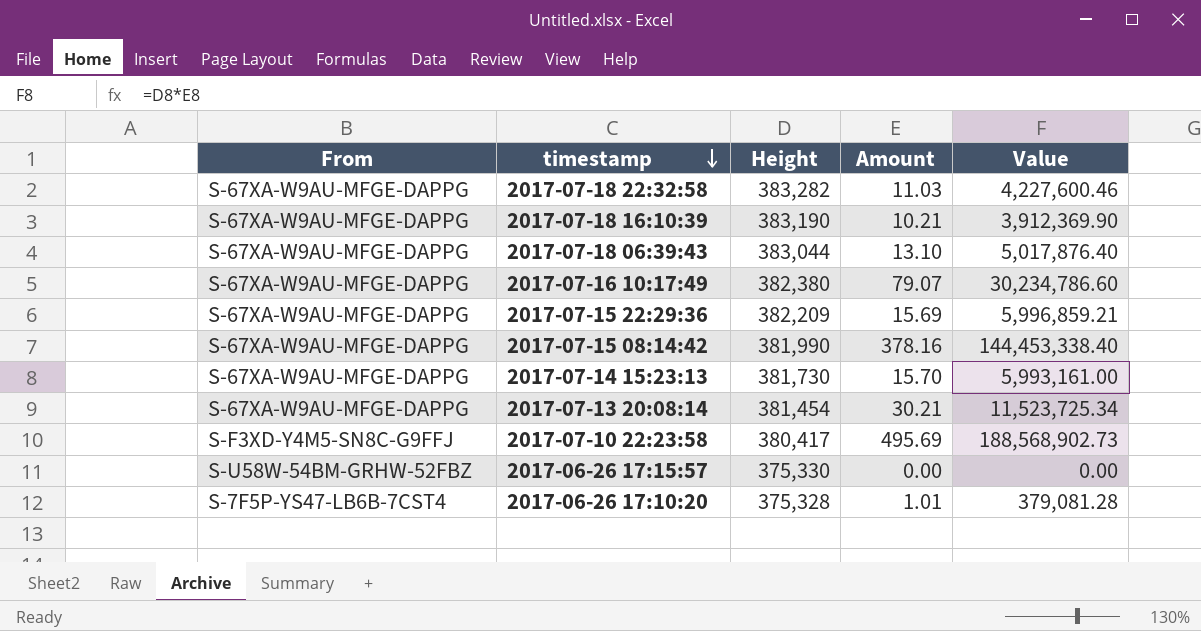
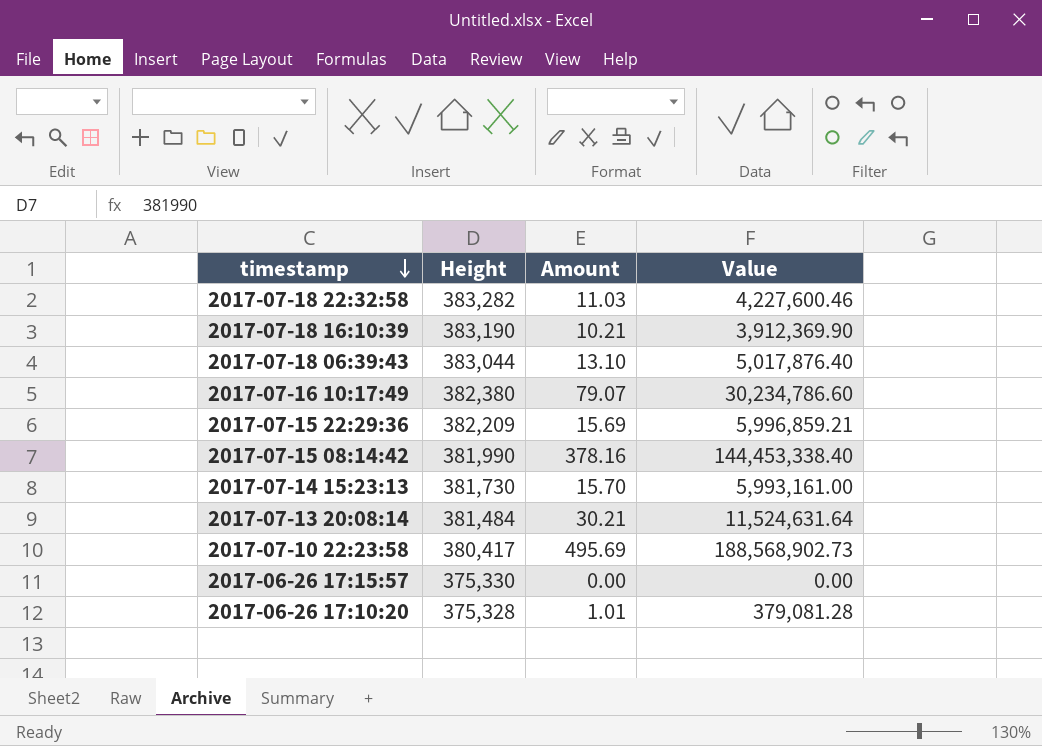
column From | position: 1 -> none
2017-07-13 20:08:14 | Height: 381,454 -> 381,484
2017-07-13 20:08:14 | Value: 11,523,725.34 -> 11,524,631.64

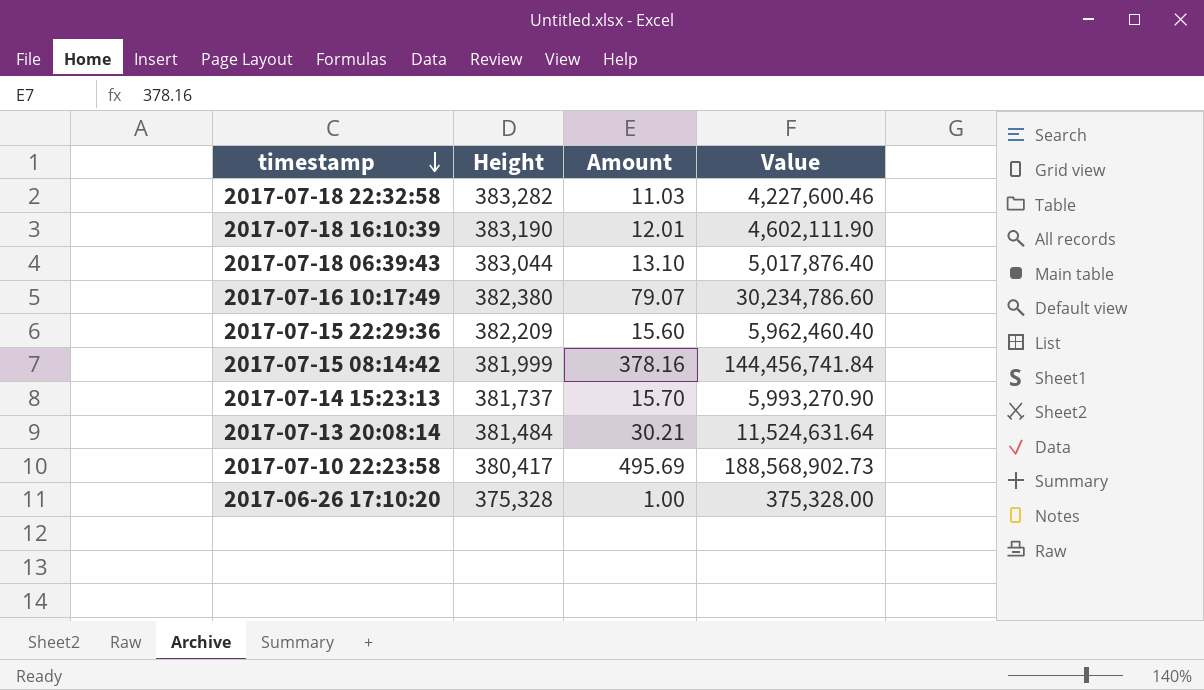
row 2017-06-26 17:15:57: 375,330 | 0.00 | 0.00 -> none
2017-07-18 16:10:39 | Amount: 10.21 -> 12.01
2017-07-18 16:10:39 | Value: 3,912,369.90 -> 4,602,111.90
2017-07-15 22:29:36 | Amount: 15.69 -> 15.60
2017-07-15 22:29:36 | Value: 5,996,859.21 -> 5,962,460.40
2017-07-15 08:14:42 | Height: 381,990 -> 381,999
2017-07-15 08:14:42 | Value: 144,453,338.40 -> 144,456,741.84
2017-07-14 15:23:13 | Height: 381,730 -> 381,737
2017-07-14 15:23:13 | Value: 5,993,161.00 -> 5,993,270.90
2017-06-26 17:10:20 | Amount: 1.01 -> 1.00
2017-06-26 17:10:20 | Value: 379,081.28 -> 375,328.00

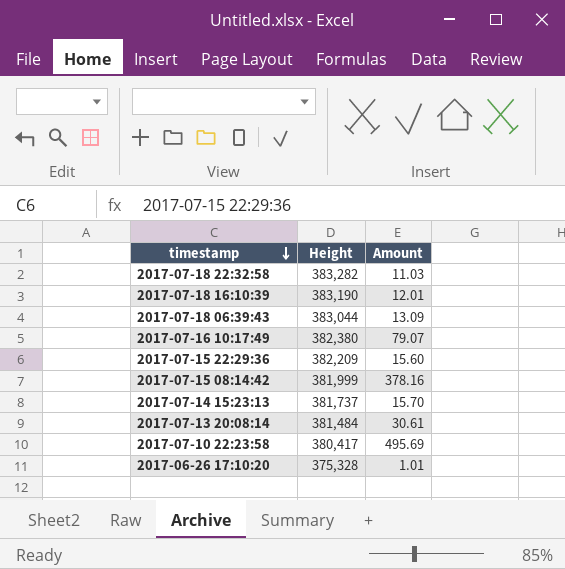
column Value | formula: [Height] * [Amount] -> none
2017-07-18 06:39:43 | Amount: 13.10 -> 13.09
2017-07-13 20:08:14 | Amount: 30.21 -> 30.61
2017-06-26 17:10:20 | Amount: 1.00 -> 1.01

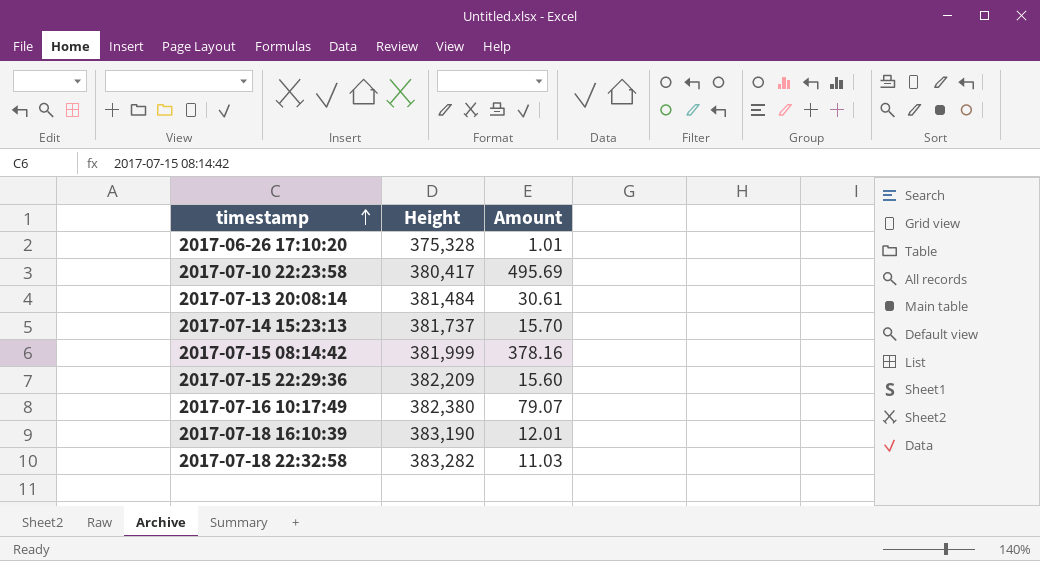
row order: timestamp descending -> timestamp ascending
row 2017-07-18 06:39:43: 383,044 | 13.09 -> none

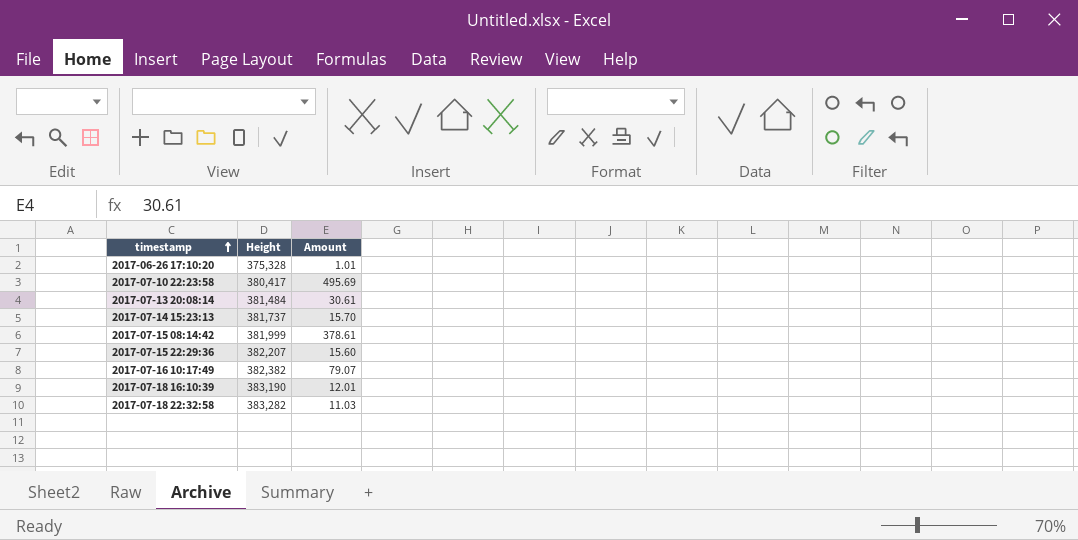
2017-07-15 08:14:42 | Amount: 378.16 -> 378.61
2017-07-15 22:29:36 | Height: 382,209 -> 382,207
2017-07-16 10:17:49 | Height: 382,380 -> 382,382

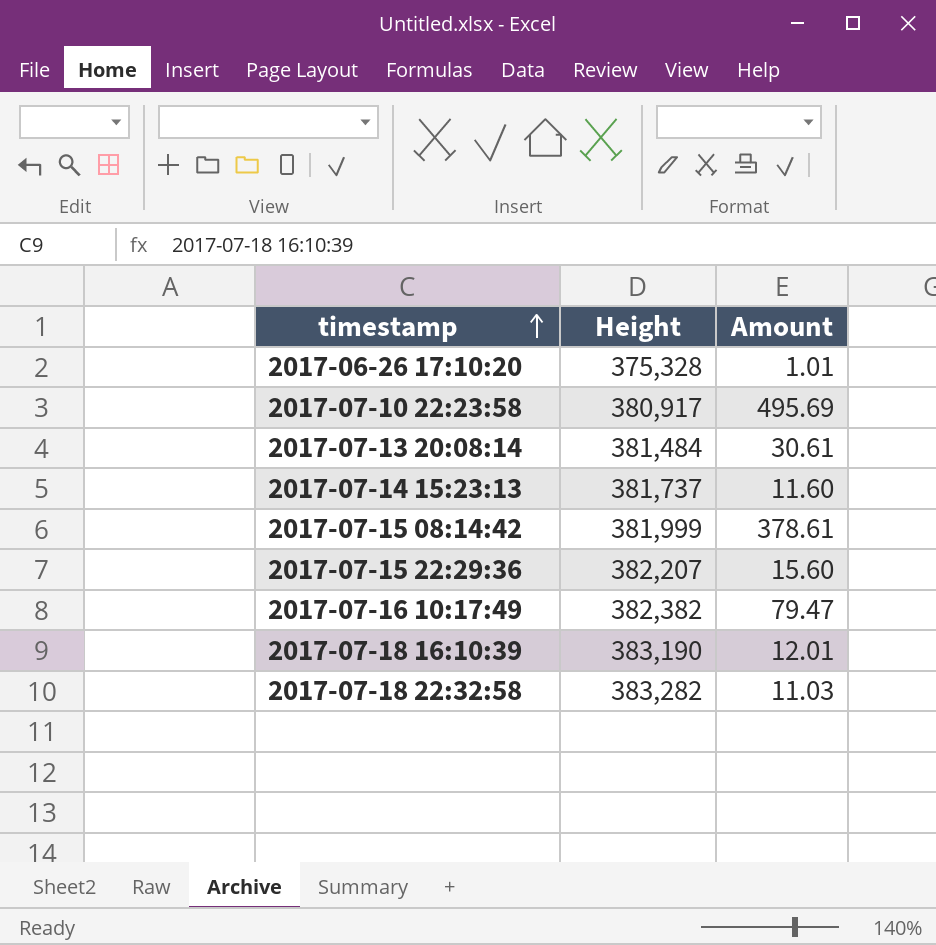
2017-07-10 22:23:58 | Height: 380,417 -> 380,917
2017-07-14 15:23:13 | Amount: 15.70 -> 11.60
2017-07-16 10:17:49 | Amount: 79.07 -> 79.47

